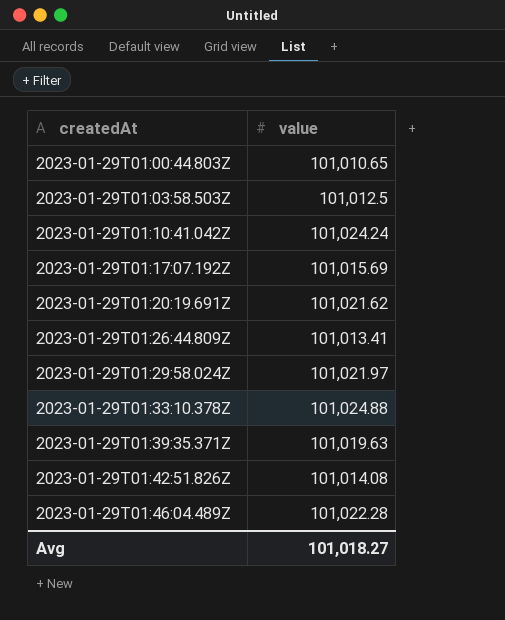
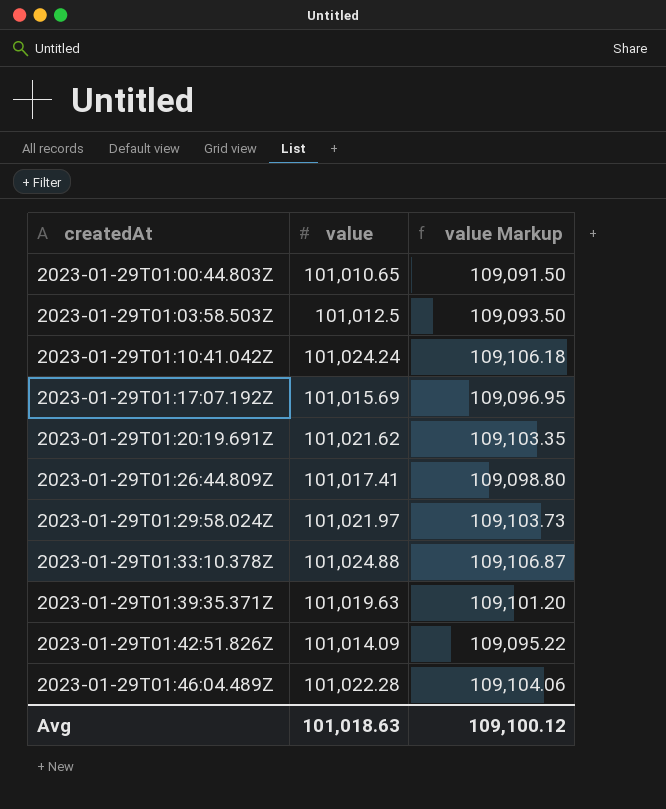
column value Markup | formula: none -> [value] * 1.08
2023-01-29T01:26:44.809Z | value: 101,013.41 -> 101,017.41
2023-01-29T01:42:51.826Z | value: 101,014.08 -> 101,014.09
Avg | value: 101,018.27 -> 101,018.63

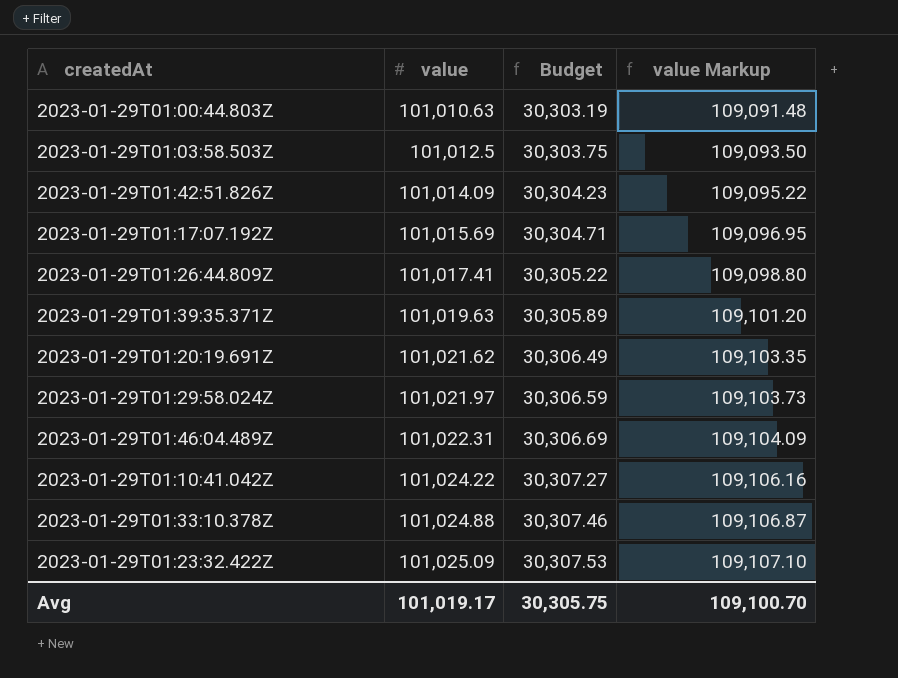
row order: createdAt ascending -> value ascending
column Budget | formula: none -> [value] * 0.3
2023-01-29T01:00:44.803Z | value: 101,010.65 -> 101,010.63
2023-01-29T01:00:44.803Z | value Markup: 109,091.50 -> 109,091.48
2023-01-29T01:46:04.489Z | value: 101,022.28 -> 101,022.31
2023-01-29T01:46:04.489Z | value Markup: 109,104.06 -> 109,104.09
2023-01-29T01:10:41.042Z | value: 101,024.24 -> 101,024.22
2023-01-29T01:10:41.042Z | value Markup: 109,106.18 -> 109,106.16
row 2023-01-29T01:23:32.422Z: none -> 101,025.09 | 30,307.53 | 109,107.10
Avg | value: 101,018.63 -> 101,019.17
Avg | value Markup: 109,100.12 -> 109,100.70

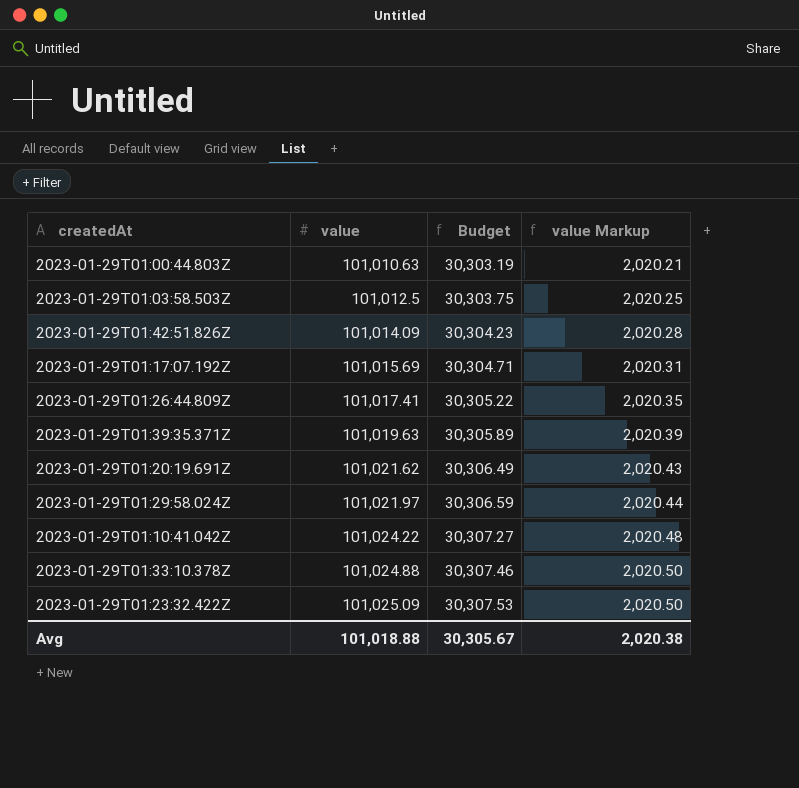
column value Markup | formula: [value] * 1.08 -> [value] * 0.02
row 2023-01-29T01:46:04.489Z: 101,022.31 | 30,306.69 | 109,104.09 -> none
Avg | value: 101,019.17 -> 101,018.88
Avg | Budget: 30,305.75 -> 30,305.67
Avg | value Markup: 109,100.70 -> 2,020.38

